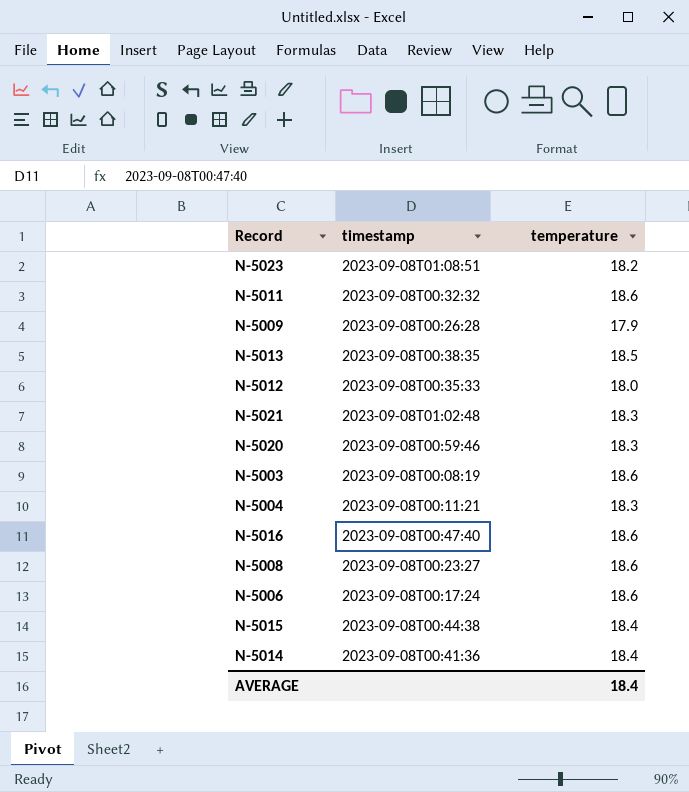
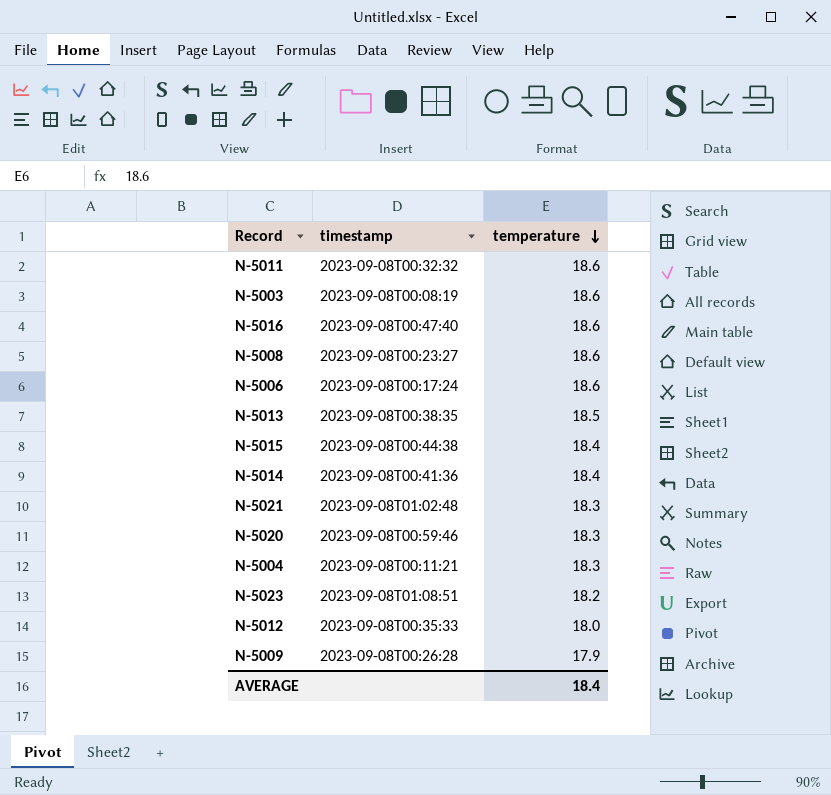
row order: none -> temperature descending

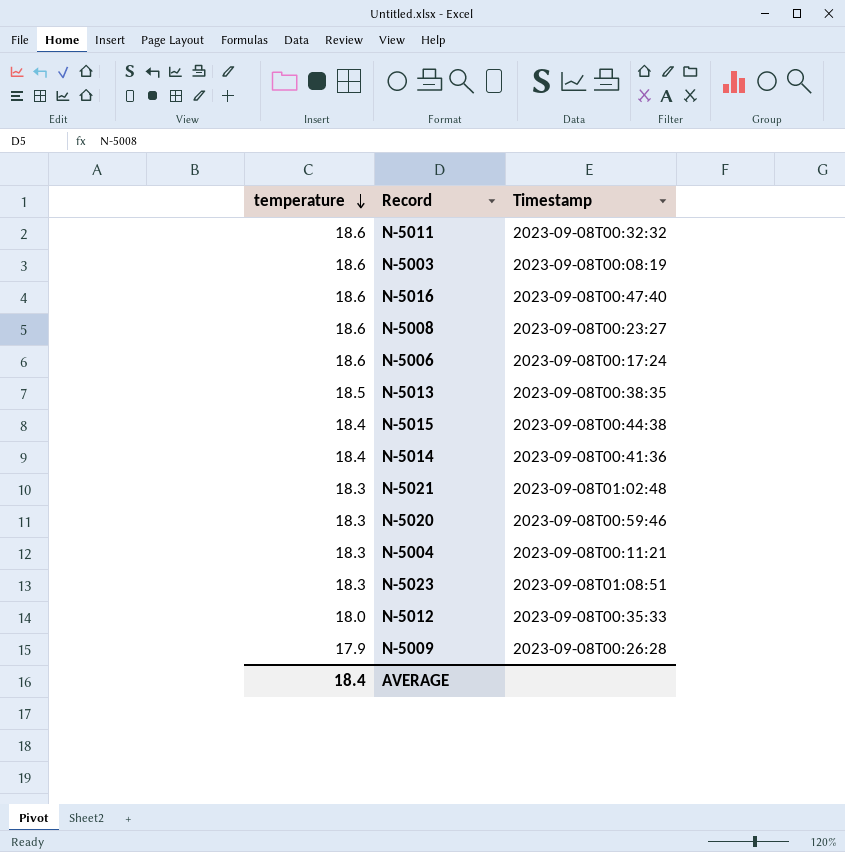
column temperature | position: 3 -> 1
column name: timestamp -> Timestamp
N-5023 | temperature: 18.2 -> 18.3

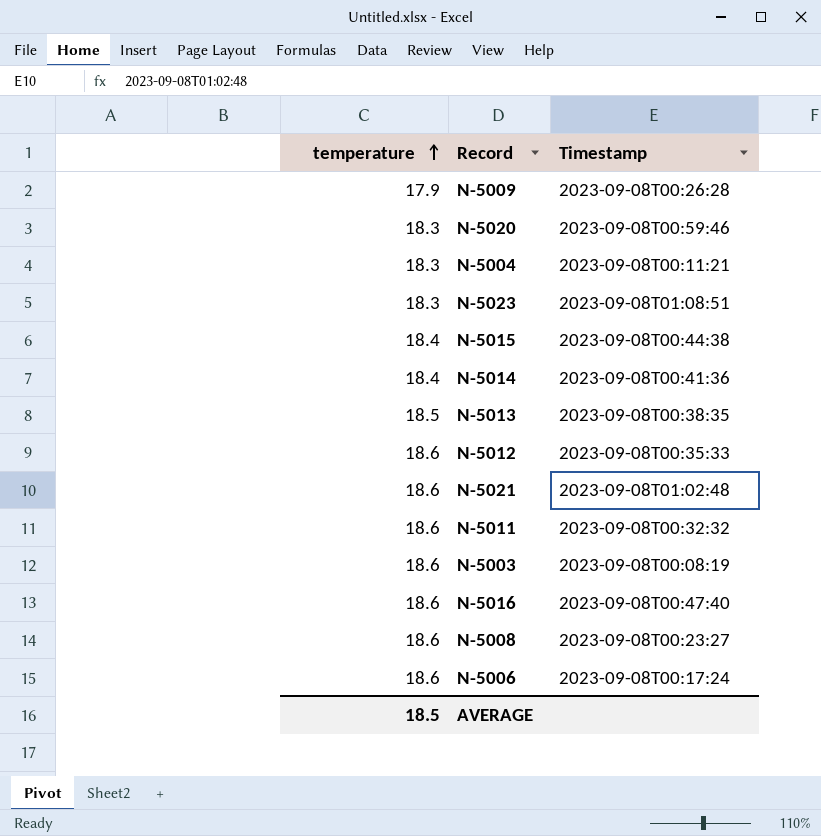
row order: temperature descending -> temperature ascending
N-5012 | temperature: 18.0 -> 18.6
N-5021 | temperature: 18.3 -> 18.6
AVERAGE | temperature: 18.4 -> 18.5

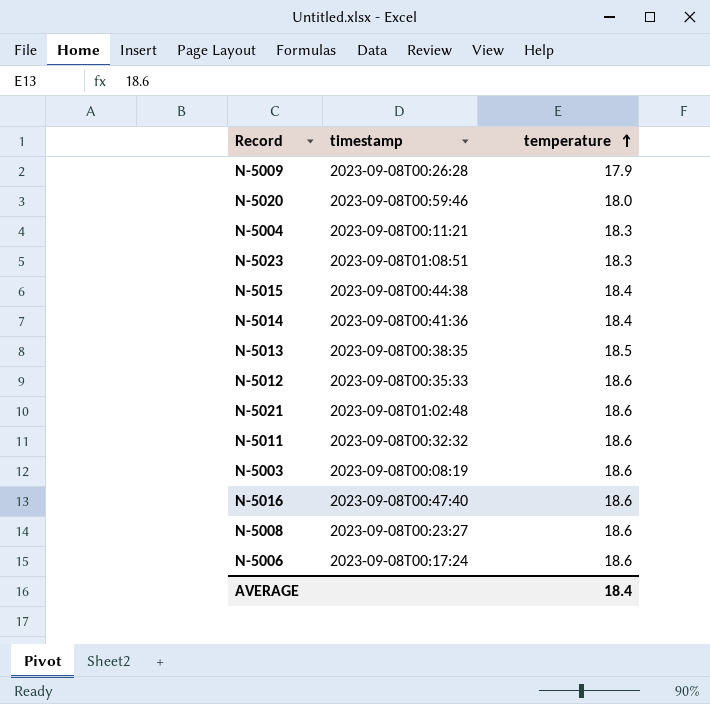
column name: Timestamp -> timestamp
column temperature | position: 1 -> 3
N-5020 | temperature: 18.3 -> 18.0
AVERAGE | temperature: 18.5 -> 18.4

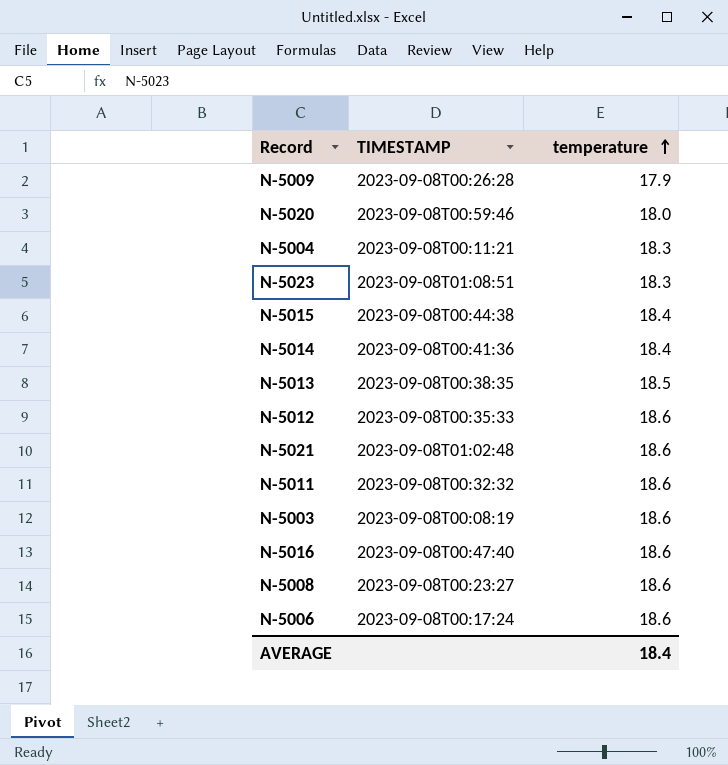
column name: timestamp -> TIMESTAMP

